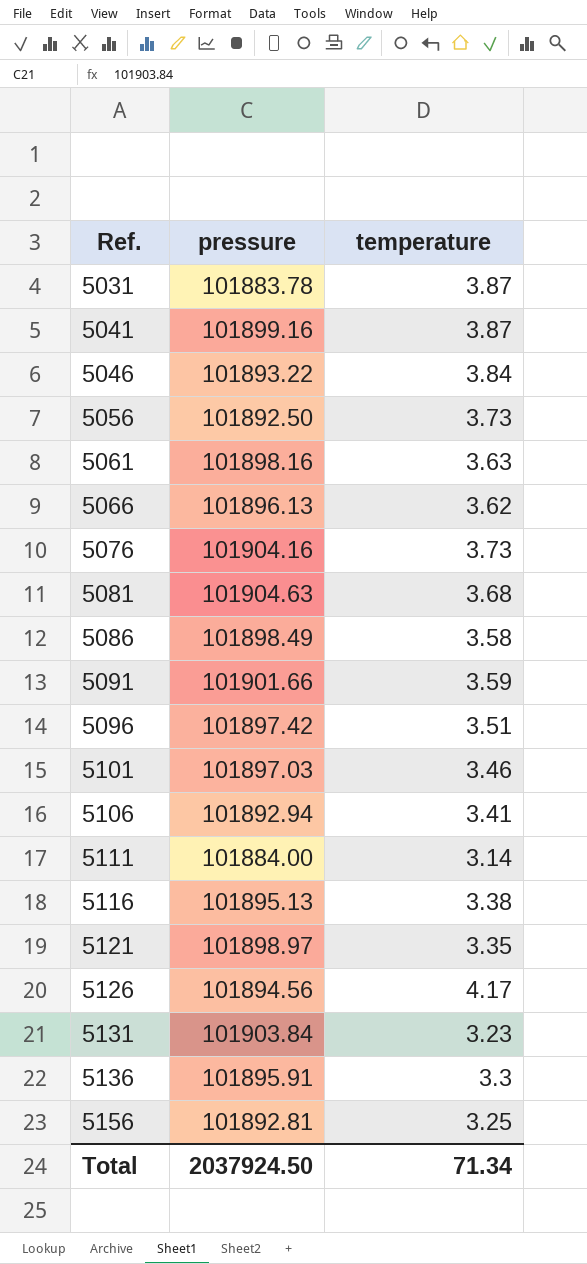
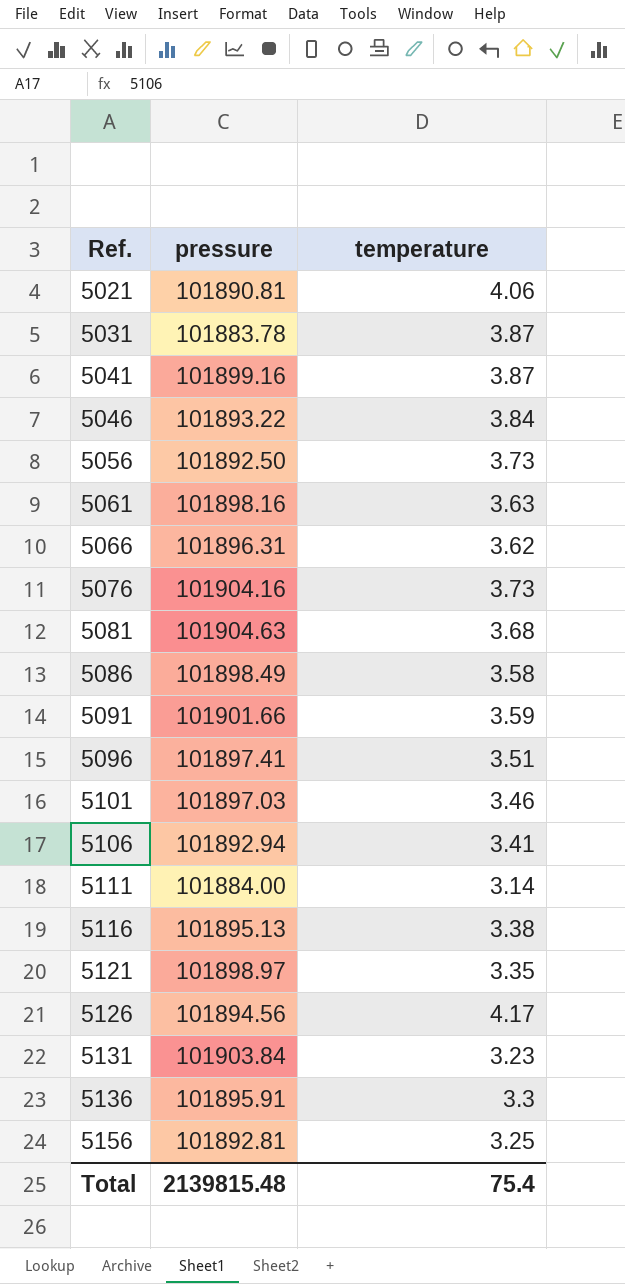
row 5021: none -> 101890.81 | 4.06
5066 | pressure: 101896.13 -> 101896.31
5096 | pressure: 101897.42 -> 101897.41
Total | pressure: 2037924.50 -> 2139815.48
Total | temperature: 71.34 -> 75.4

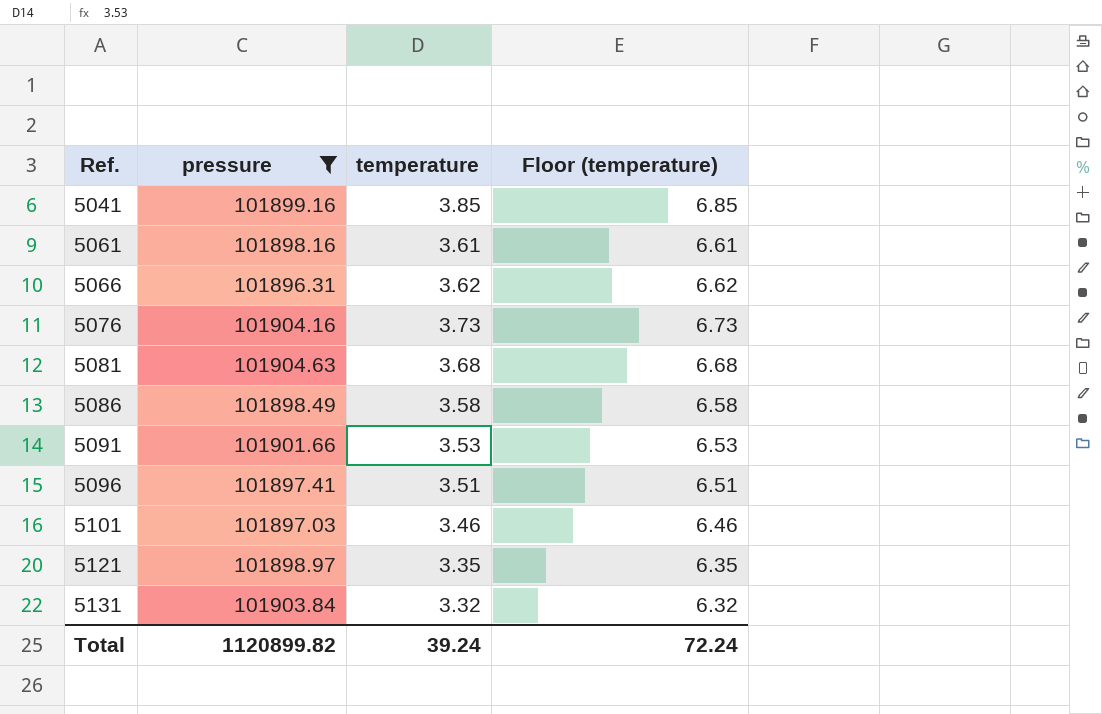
filter: none -> pressure >= 101896.31
column Floor (temperature) | formula: none -> [temperature] + 3
5041 | temperature: 3.87 -> 3.85
5061 | temperature: 3.63 -> 3.61
5091 | temperature: 3.59 -> 3.53
5131 | temperature: 3.23 -> 3.32
Total | pressure: 2139815.48 -> 1120899.82
Total | temperature: 75.4 -> 39.24

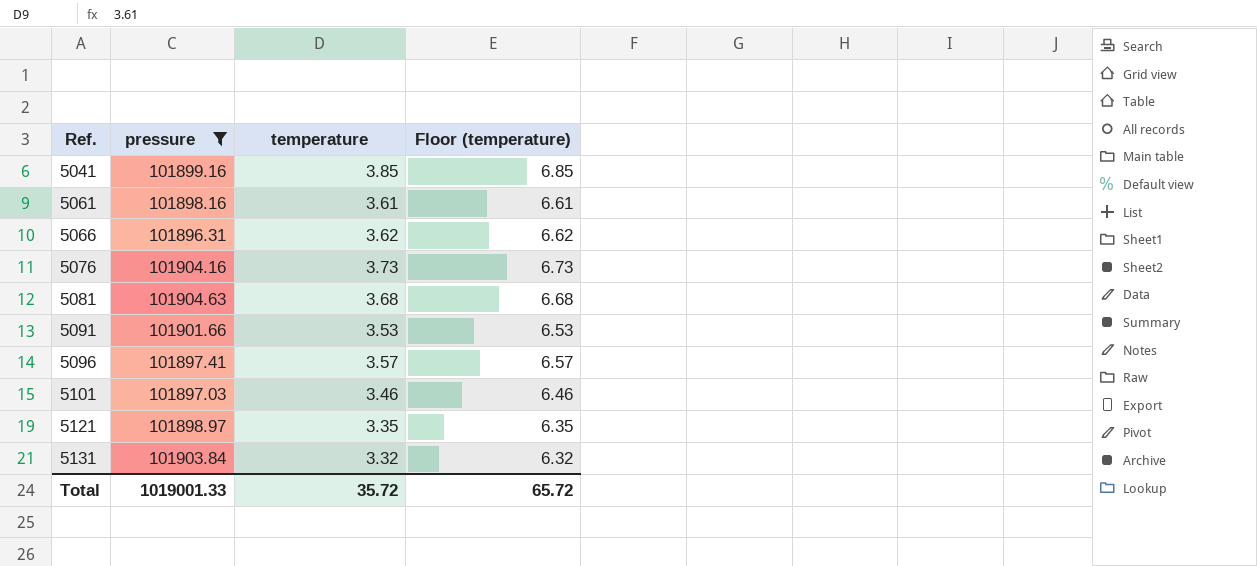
row 5086: 101898.49 | 3.58 | 6.58 -> none
5096 | temperature: 3.51 -> 3.57
5096 | Floor (temperature): 6.51 -> 6.57
Total | pressure: 1120899.82 -> 1019001.33
Total | temperature: 39.24 -> 35.72
Total | Floor (temperature): 72.24 -> 65.72

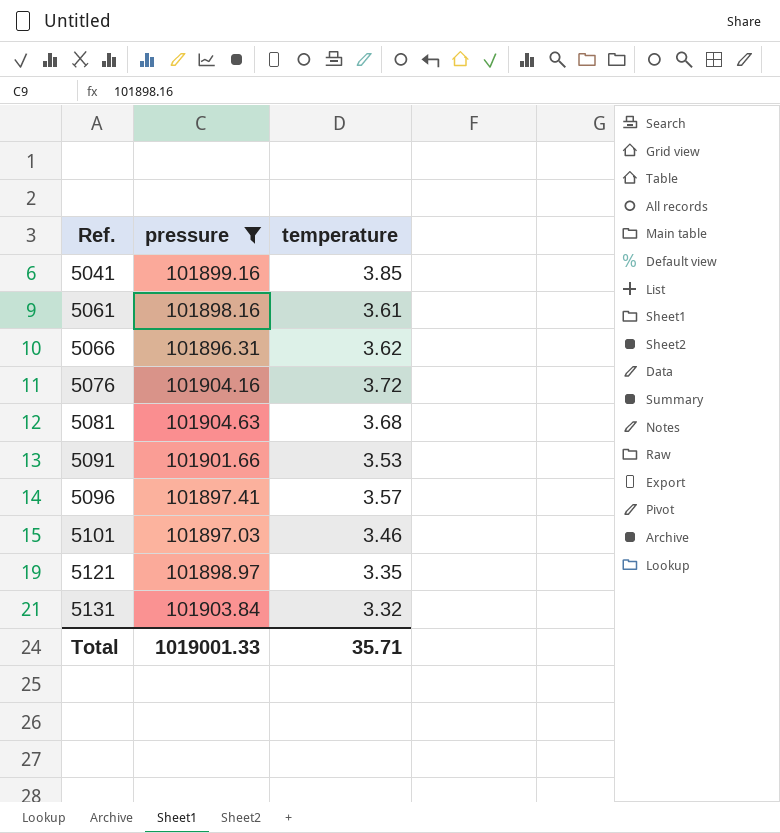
column Floor (temperature) | formula: [temperature] + 3 -> none
5076 | temperature: 3.73 -> 3.72
Total | temperature: 35.72 -> 35.71

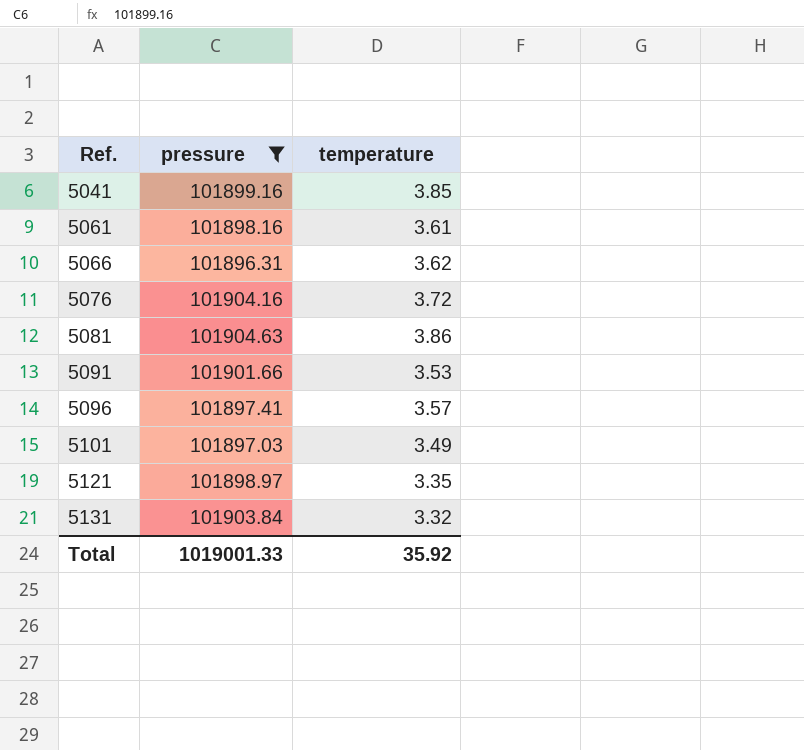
5081 | temperature: 3.68 -> 3.86
5101 | temperature: 3.46 -> 3.49
Total | temperature: 35.71 -> 35.92

